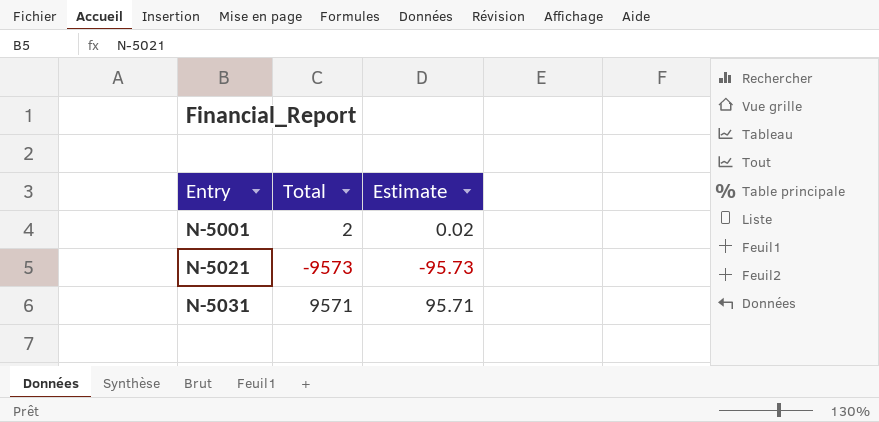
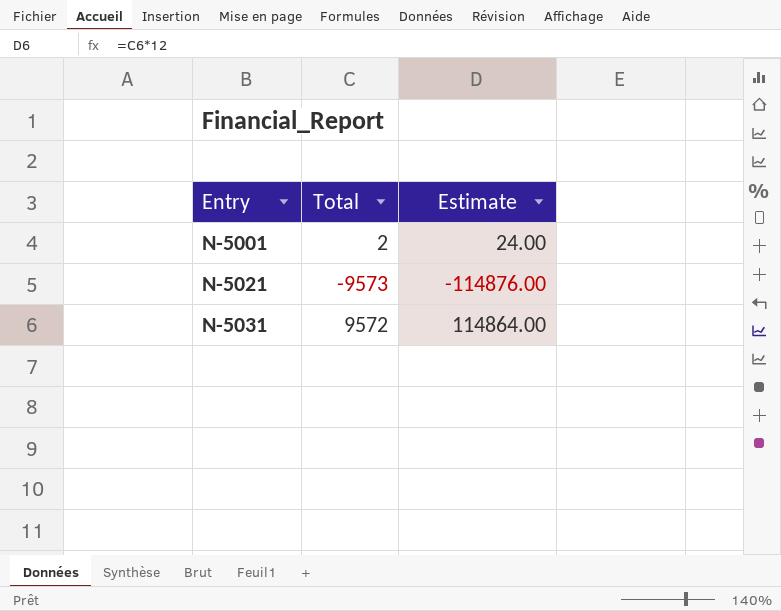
column Estimate | formula: [Total] * 0.01 -> [Total] * 12
N-5031 | Total: 9571 -> 9572

